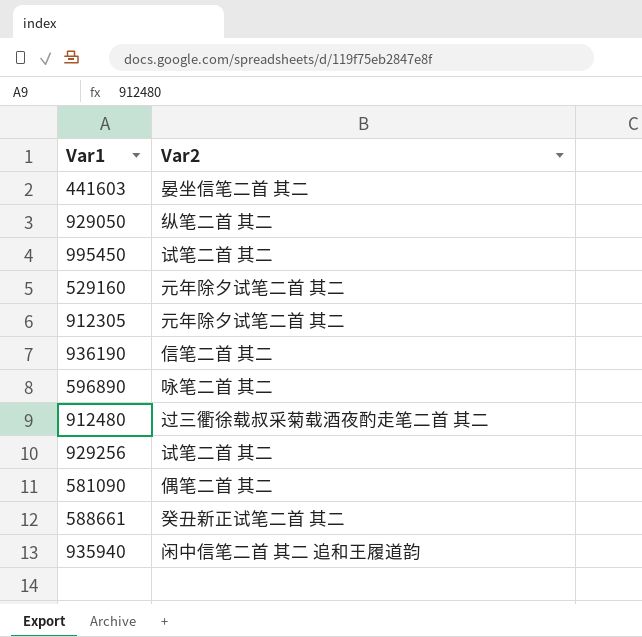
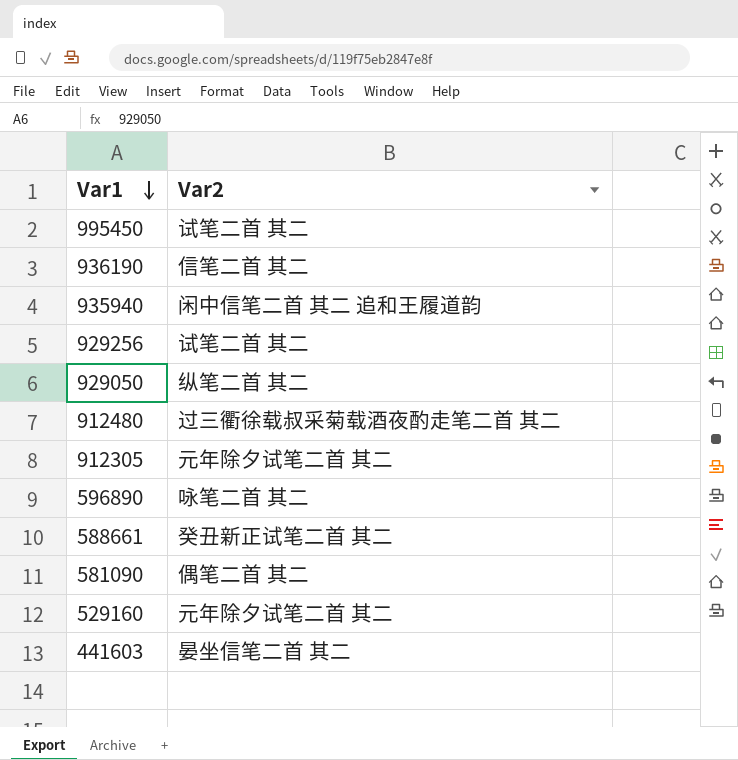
row order: none -> Var1 descending

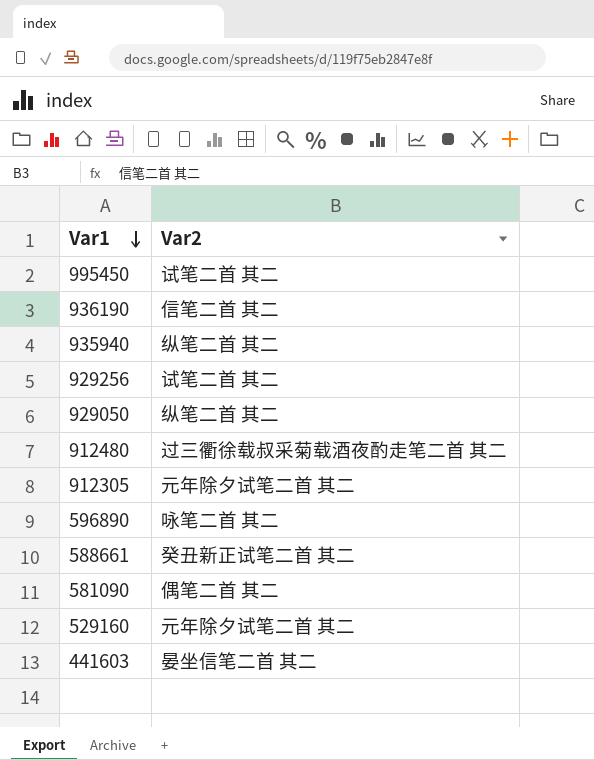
935940 | Var2: 闲中信笔二首 其二 追和王履道韵 -> 纵笔二首 其二

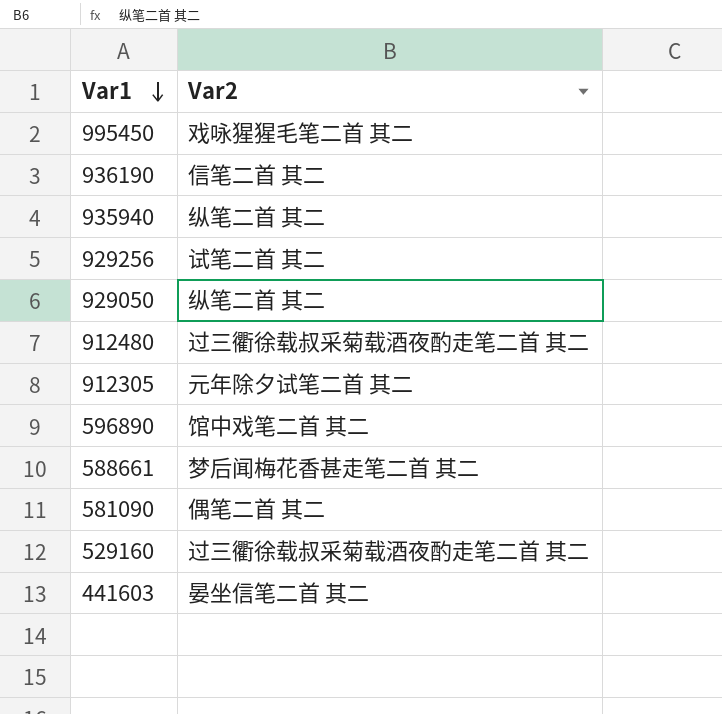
995450 | Var2: 试笔二首 其二 -> 戏咏猩猩毛笔二首 其二
596890 | Var2: 咏笔二首 其二 -> 馆中戏笔二首 其二
588661 | Var2: 癸丑新正试笔二首 其二 -> 梦后闻梅花香甚走笔二首 其二
529160 | Var2: 元年除夕试笔二首 其二 -> 过三衢徐载叔采菊载酒夜酌走笔二首 其二

